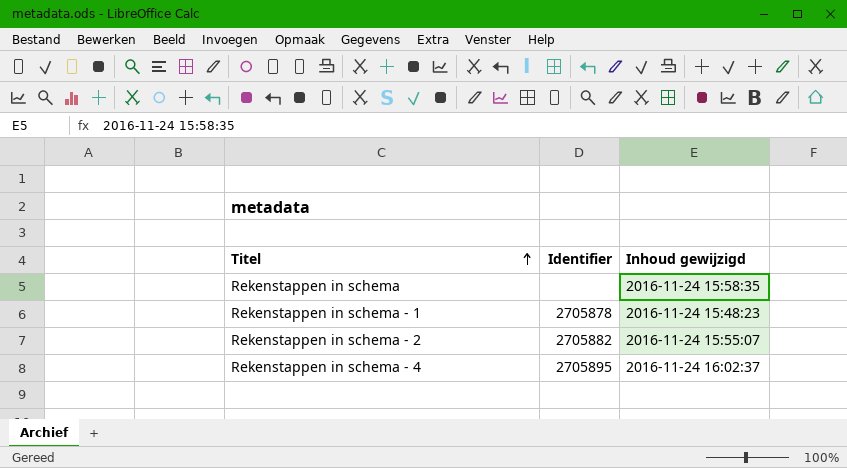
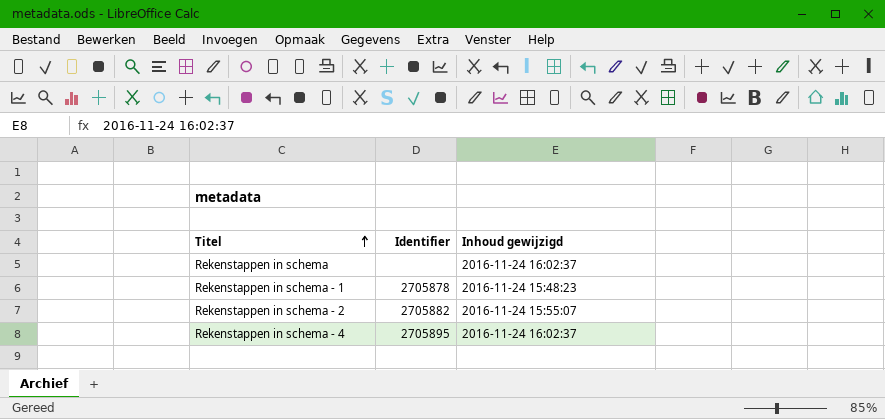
Rekenstappen in schema | Inhoud gewijzigd: 2016-11-24 15:58:35 -> 2016-11-24 16:02:37

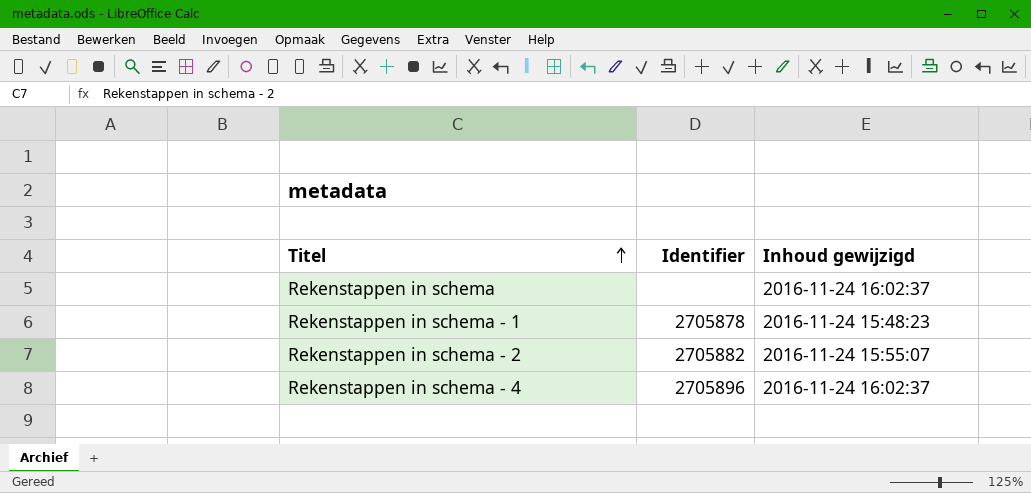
Rekenstappen in schema - 4 | Identifier: 2705895 -> 2705896

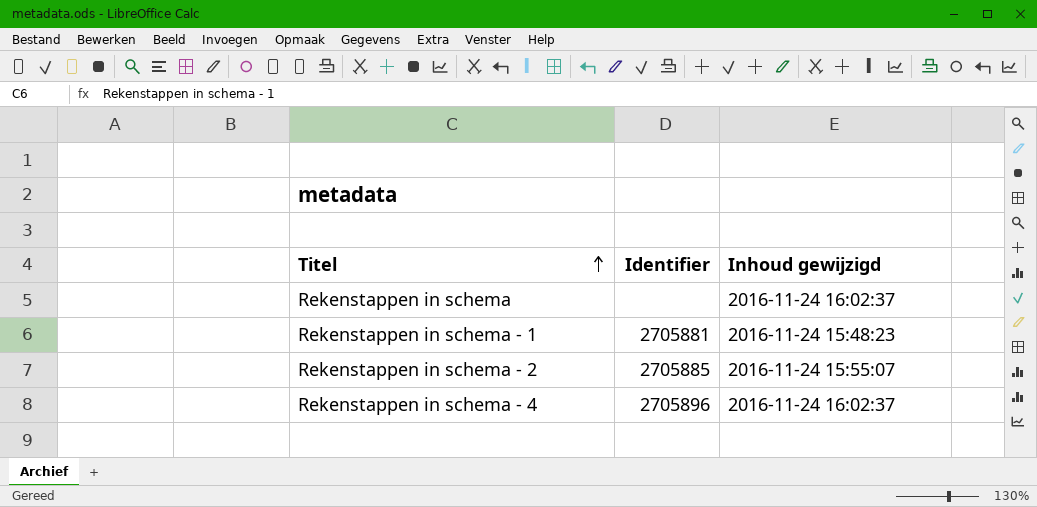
Rekenstappen in schema - 1 | Identifier: 2705878 -> 2705881
Rekenstappen in schema - 2 | Identifier: 2705882 -> 2705885

